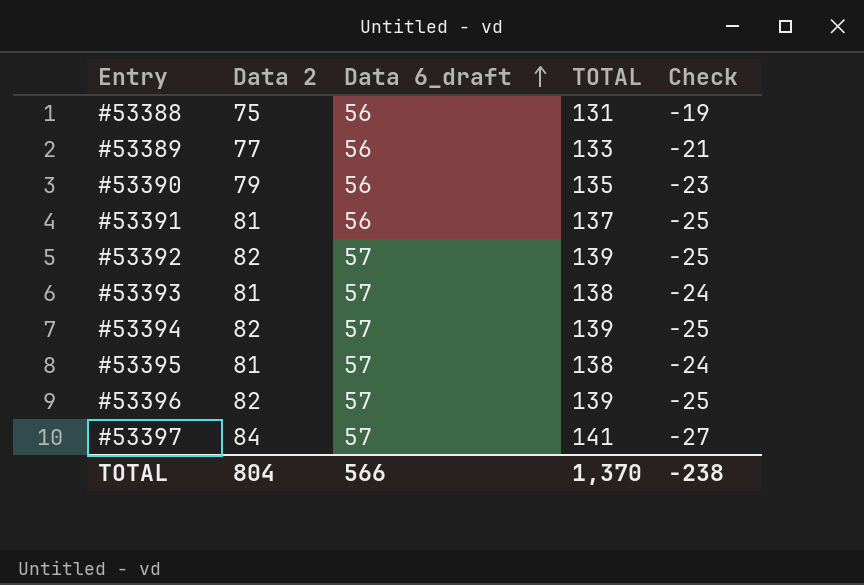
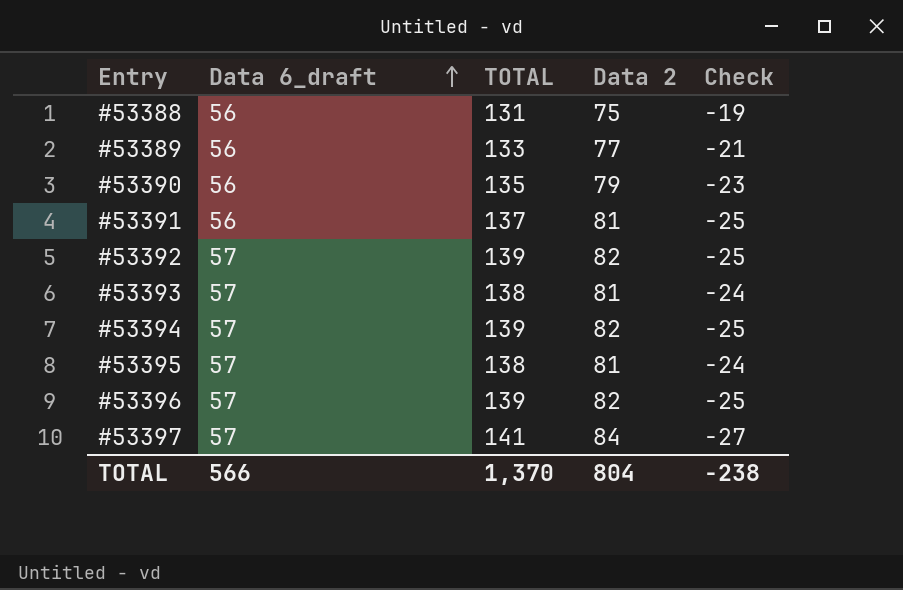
column Data 2 | position: 2 -> 4

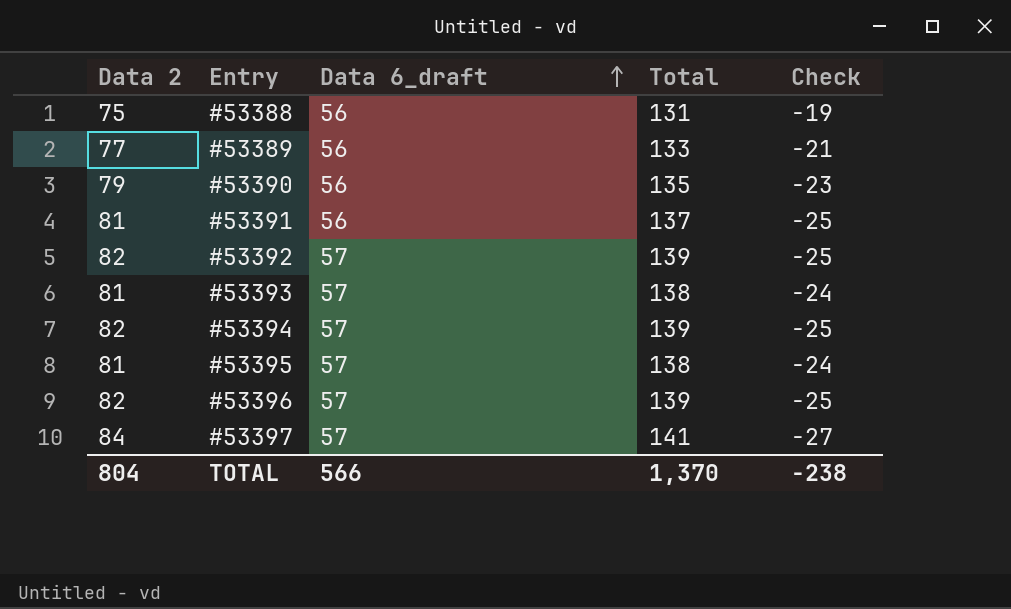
column Data 2 | position: 4 -> 1
column name: TOTAL -> Total

